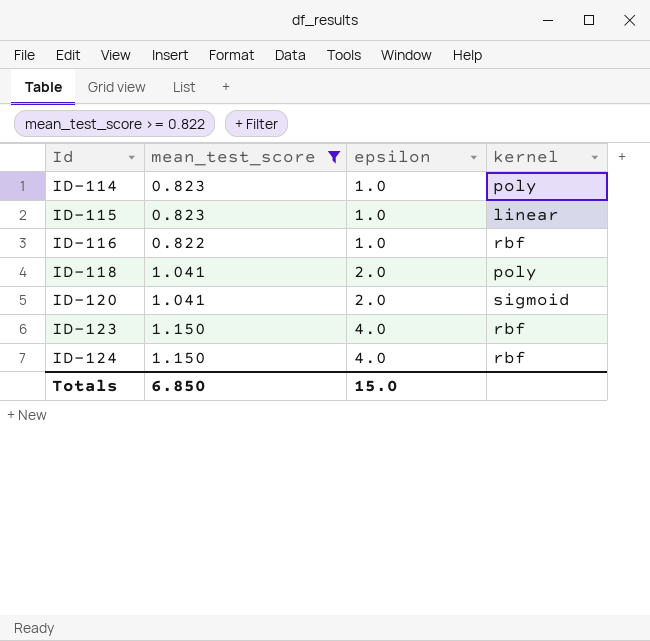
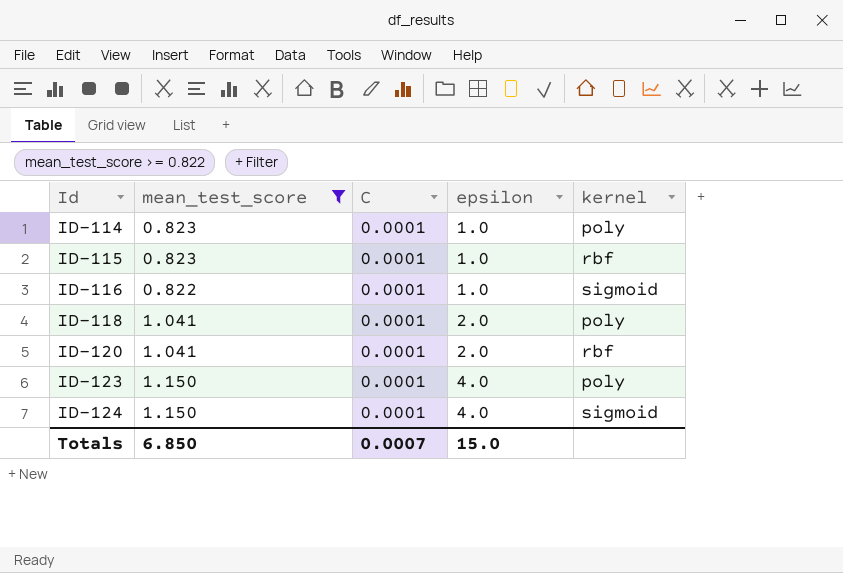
column C | position: none -> 3
ID-115 | kernel: linear -> rbf
ID-116 | kernel: rbf -> sigmoid
ID-120 | kernel: sigmoid -> rbf
ID-123 | kernel: rbf -> poly
ID-124 | kernel: rbf -> sigmoid

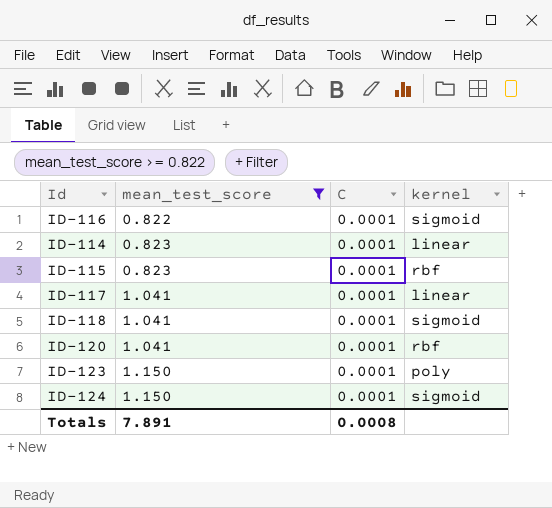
row order: Id ascending -> mean_test_score ascending
column epsilon | position: 4 -> none
ID-114 | kernel: poly -> linear
row ID-117: none -> 1.041 | 0.0001 | linear
ID-118 | kernel: poly -> sigmoid
Totals | mean_test_score: 6.850 -> 7.891
Totals | C: 0.0007 -> 0.0008

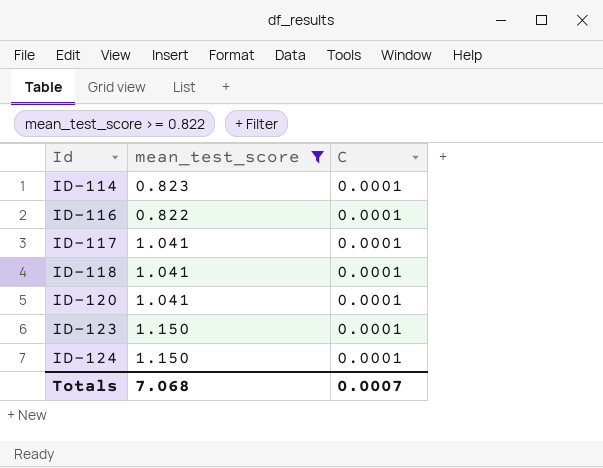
row order: mean_test_score ascending -> Id ascending
column kernel | position: 4 -> none
row ID-115: 0.823 | 0.0001 | rbf -> none
Totals | mean_test_score: 7.891 -> 7.068
Totals | C: 0.0008 -> 0.0007

